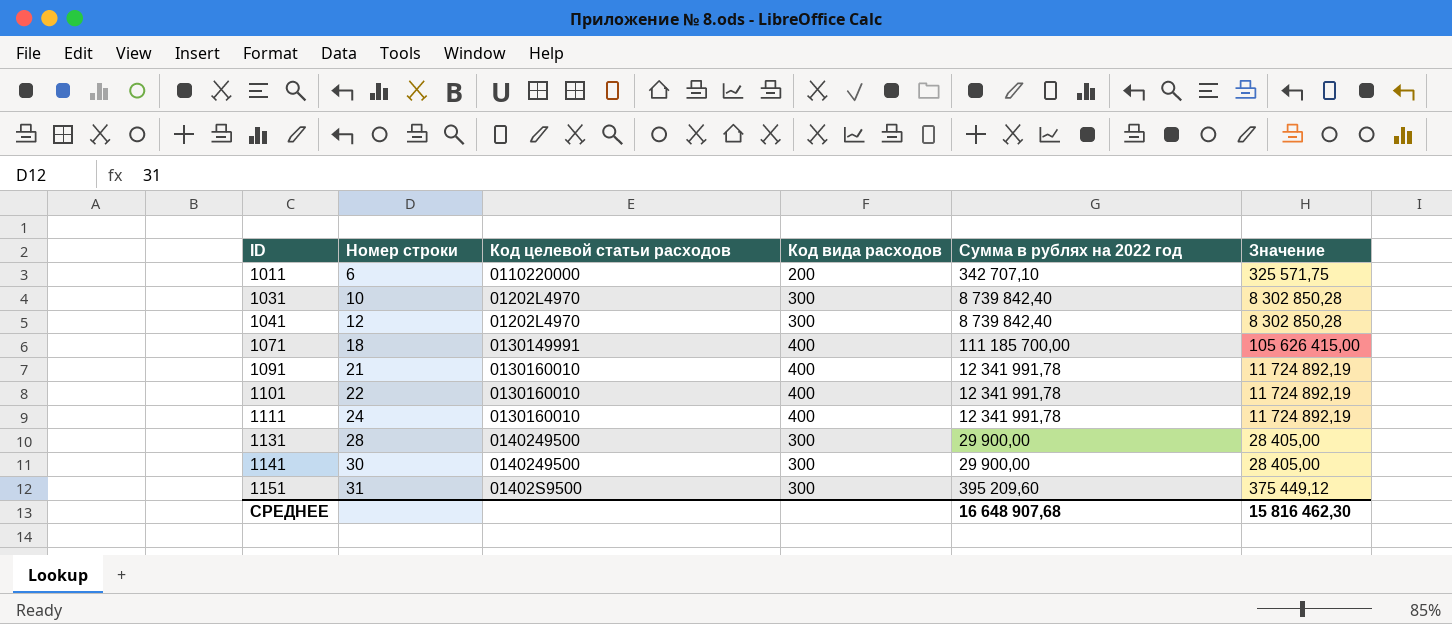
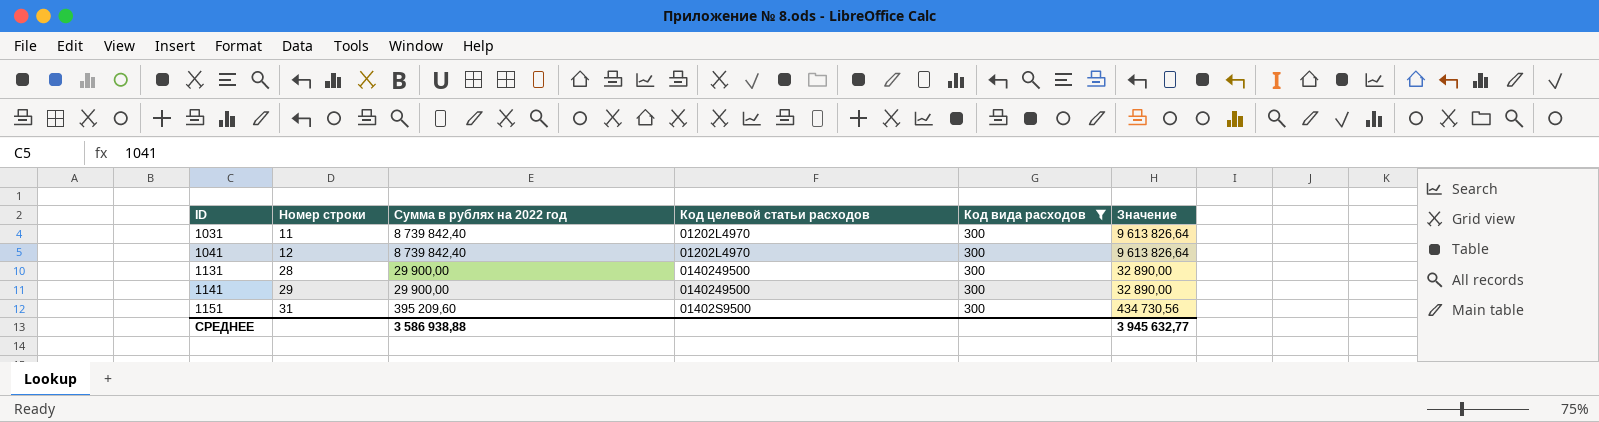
filter: none -> Код вида расходов = 300
column Сумма в рублях на 2022 год | position: 5 -> 3
column Значение | formula: [Сумма в рублях на 2022 год] * 0,95 -> [Сумма в рублях на 2022 год] * 1,1
1031 | Номер строки: 10 -> 11
1141 | Номер строки: 30 -> 29
СРЕДНЕЕ | Сумма в рублях на 2022 год: 16 648 907,68 -> 3 586 938,88
СРЕДНЕЕ | Значение: 15 816 462,30 -> 3 945 632,77

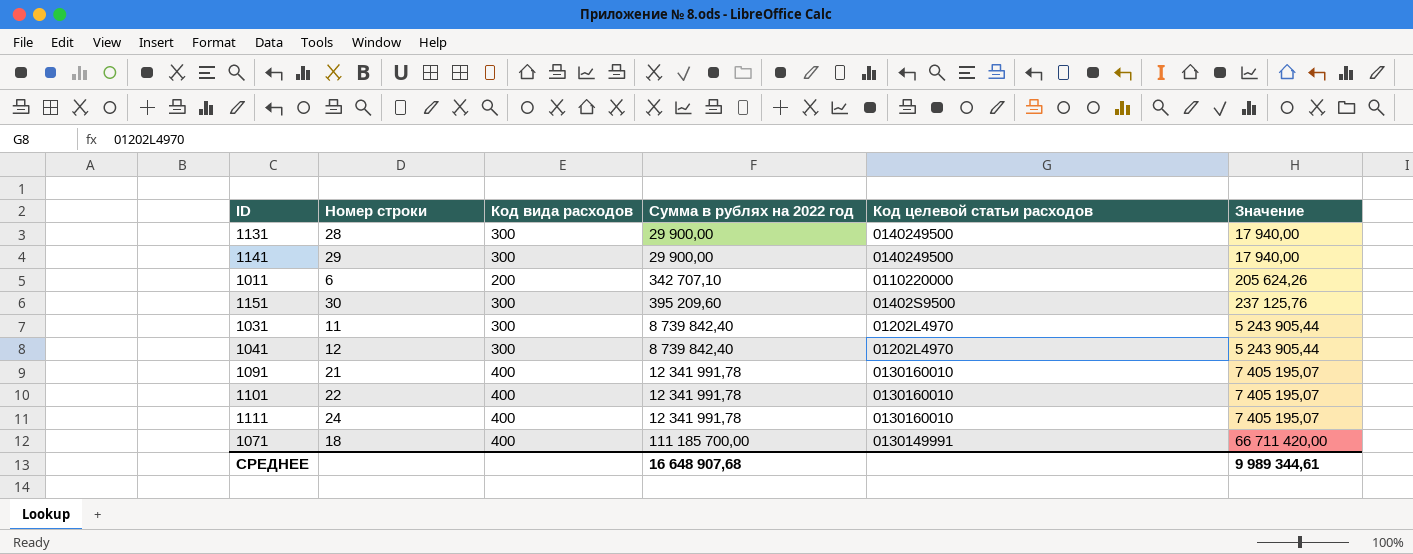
filter: Код вида расходов = 300 -> none
row order: ID ascending -> Сумма в рублях на 2022 год ascending
column Код вида расходов | position: 5 -> 3
column Значение | formula: [Сумма в рублях на 2022 год] * 1,1 -> [Сумма в рублях на 2022 год] * 0,6
1151 | Номер строки: 31 -> 30
СРЕДНЕЕ | Сумма в рублях на 2022 год: 3 586 938,88 -> 16 648 907,68
СРЕДНЕЕ | Значение: 3 945 632,77 -> 9 989 344,61

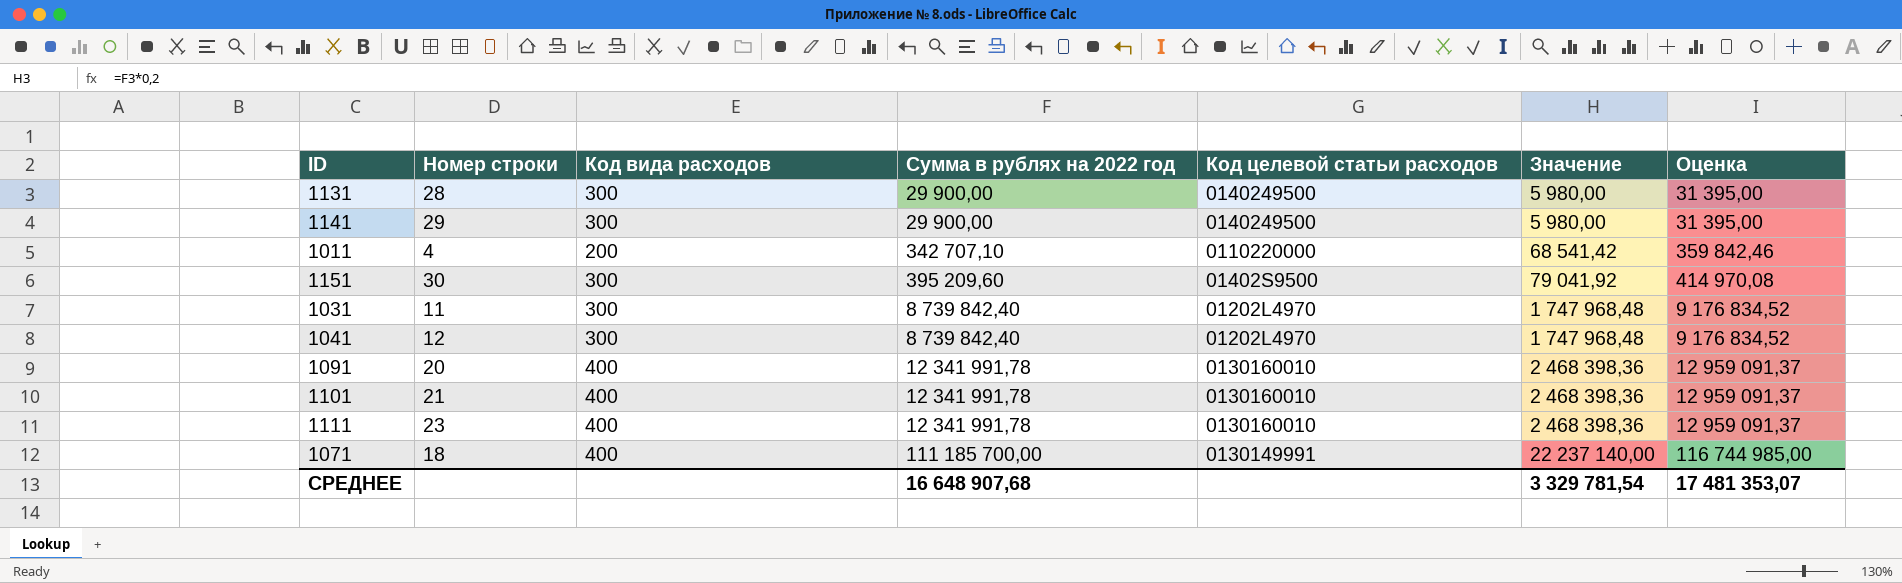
column Значение | formula: [Сумма в рублях на 2022 год] * 0,6 -> [Сумма в рублях на 2022 год] * 0,2
column Оценка | formula: none -> [Сумма в рублях на 2022 год] * 1,05
1011 | Номер строки: 6 -> 4
1091 | Номер строки: 21 -> 20
1101 | Номер строки: 22 -> 21
1111 | Номер строки: 24 -> 23
СРЕДНЕЕ | Значение: 9 989 344,61 -> 3 329 781,54

